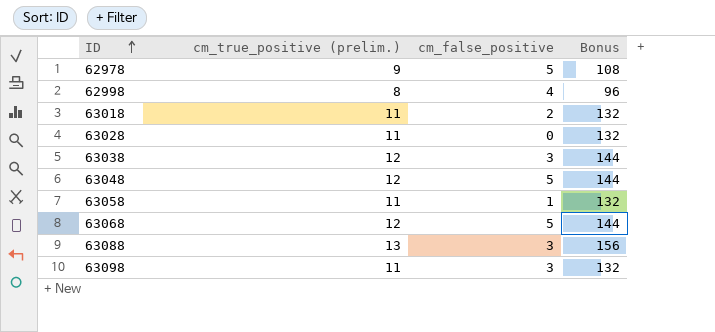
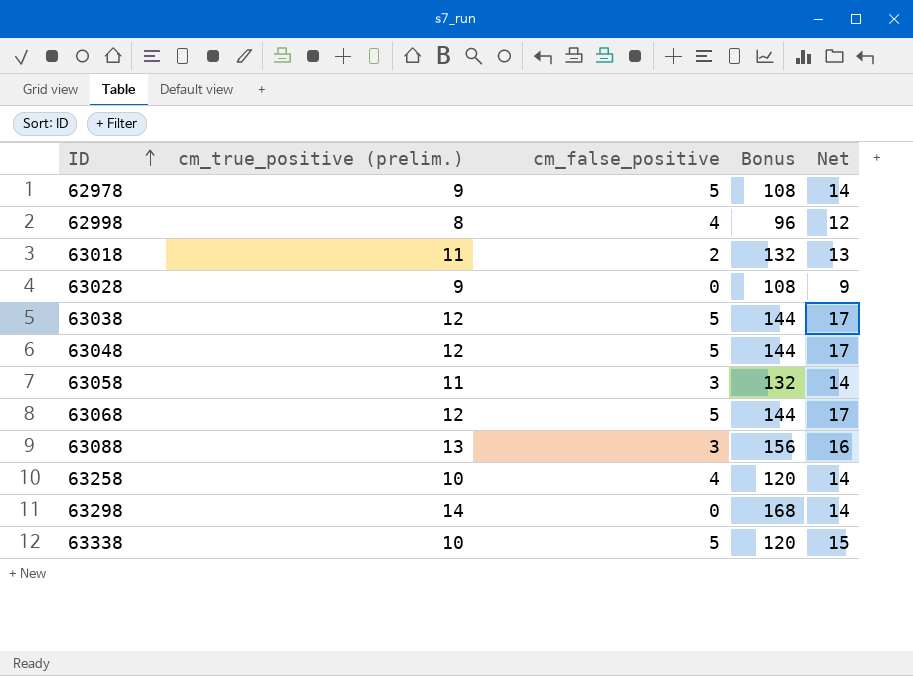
column Net | formula: none -> [cm_true_positive (prelim.)] + [cm_false_positive]
row 63098: 11 | 3 | 132 -> none
63028 | cm_true_positive (prelim.): 11 -> 9
63028 | Bonus: 132 -> 108
63038 | cm_false_positive: 3 -> 5
63058 | cm_false_positive: 1 -> 3
row 63258: none -> 10 | 4 | 120 | 14
row 63298: none -> 14 | 0 | 168 | 14
row 63338: none -> 10 | 5 | 120 | 15

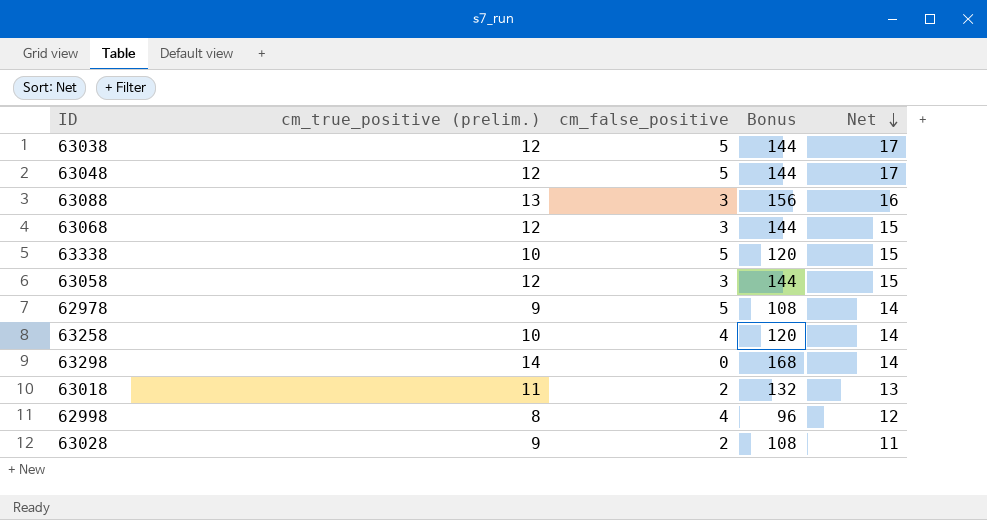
row order: ID ascending -> Net descending
63068 | cm_false_positive: 5 -> 3
63068 | Net: 17 -> 15
63058 | cm_true_positive (prelim.): 11 -> 12
63058 | Bonus: 132 -> 144
63058 | Net: 14 -> 15
63028 | cm_false_positive: 0 -> 2
63028 | Net: 9 -> 11

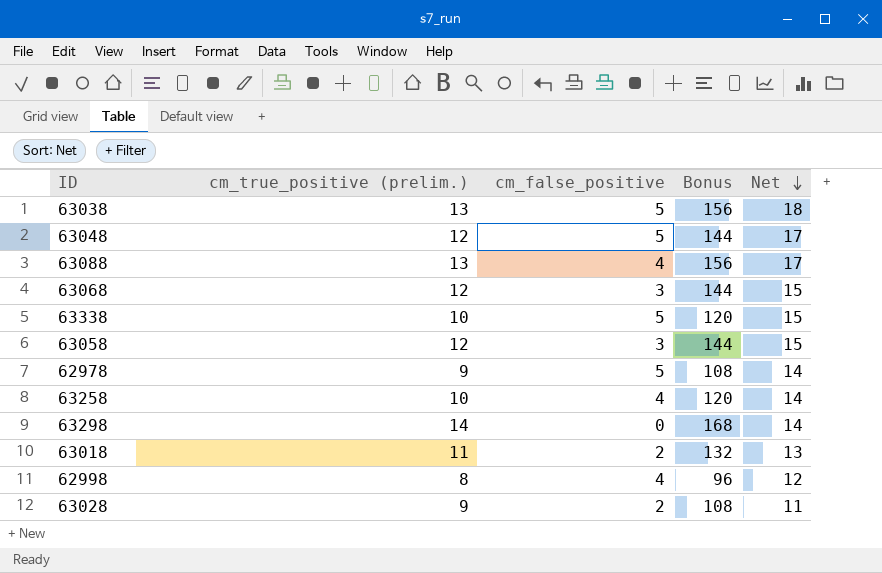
63038 | cm_true_positive (prelim.): 12 -> 13
63038 | Bonus: 144 -> 156
63038 | Net: 17 -> 18
63088 | cm_false_positive: 3 -> 4
63088 | Net: 16 -> 17

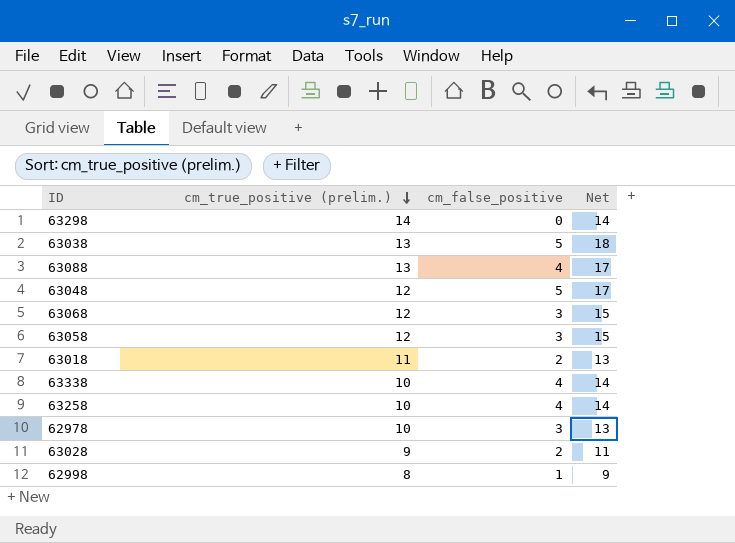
row order: Net descending -> cm_true_positive (prelim.) descending
column Bonus | formula: [cm_true_positive (prelim.)] * 12 -> none
63338 | cm_false_positive: 5 -> 4
63338 | Net: 15 -> 14
62978 | cm_true_positive (prelim.): 9 -> 10
62978 | cm_false_positive: 5 -> 3
62978 | Net: 14 -> 13
62998 | cm_false_positive: 4 -> 1
62998 | Net: 12 -> 9

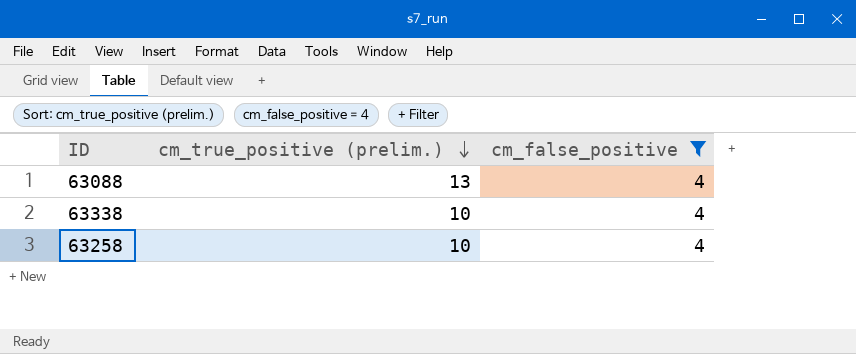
filter: none -> cm_false_positive = 4
column Net | formula: [cm_true_positive (prelim.)] + [cm_false_positive] -> none

